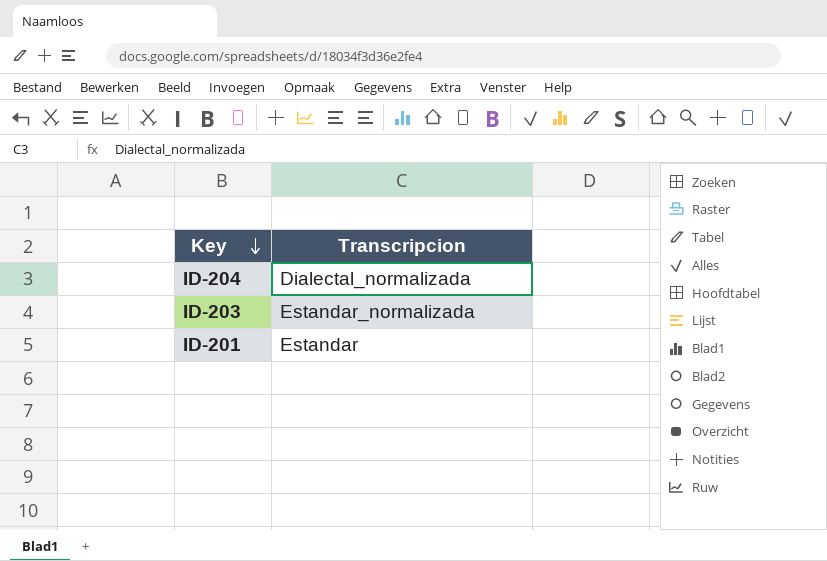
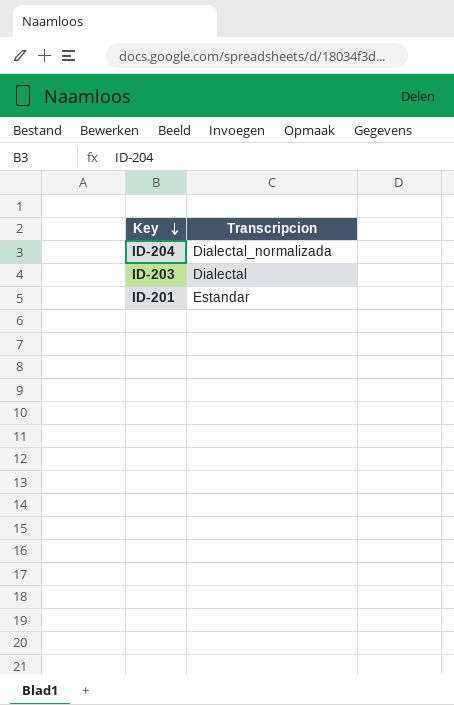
ID-203 | Transcripcion: Estandar_normalizada -> Dialectal

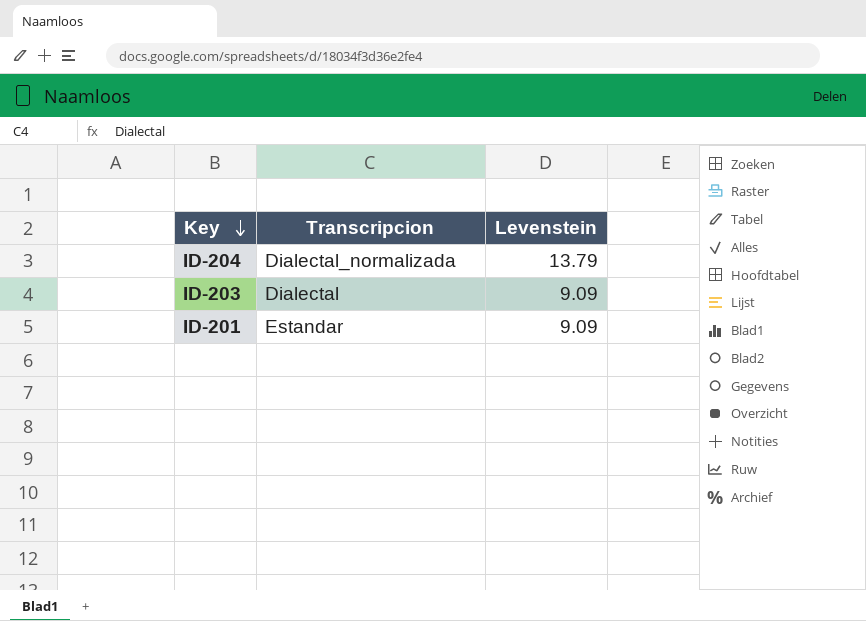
column Levenstein | position: none -> 3

